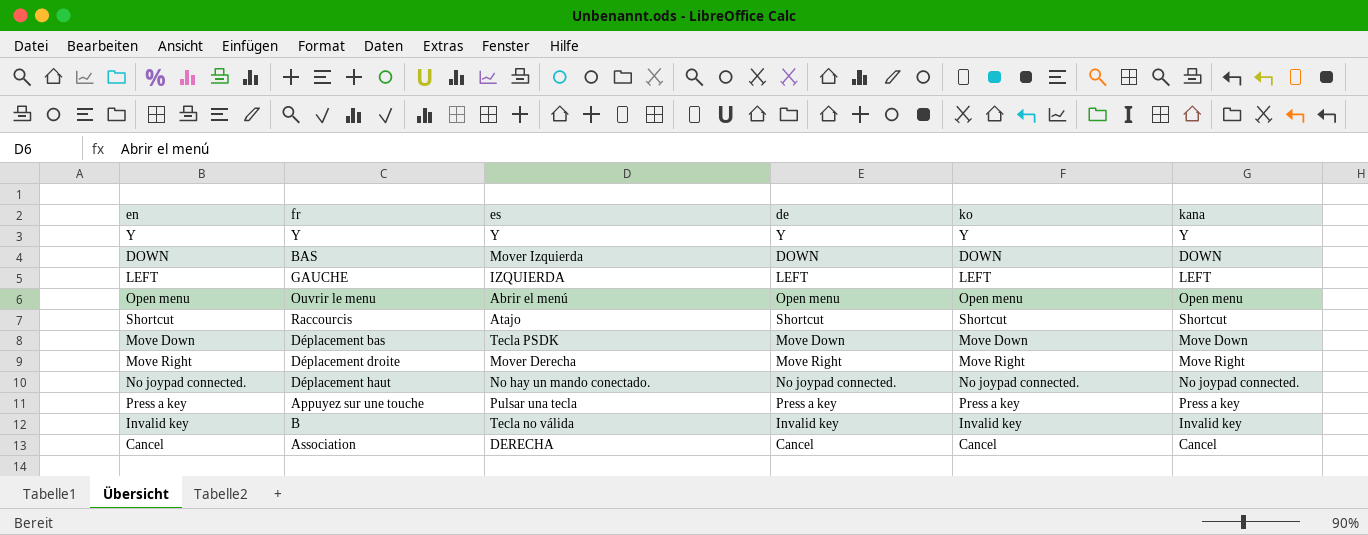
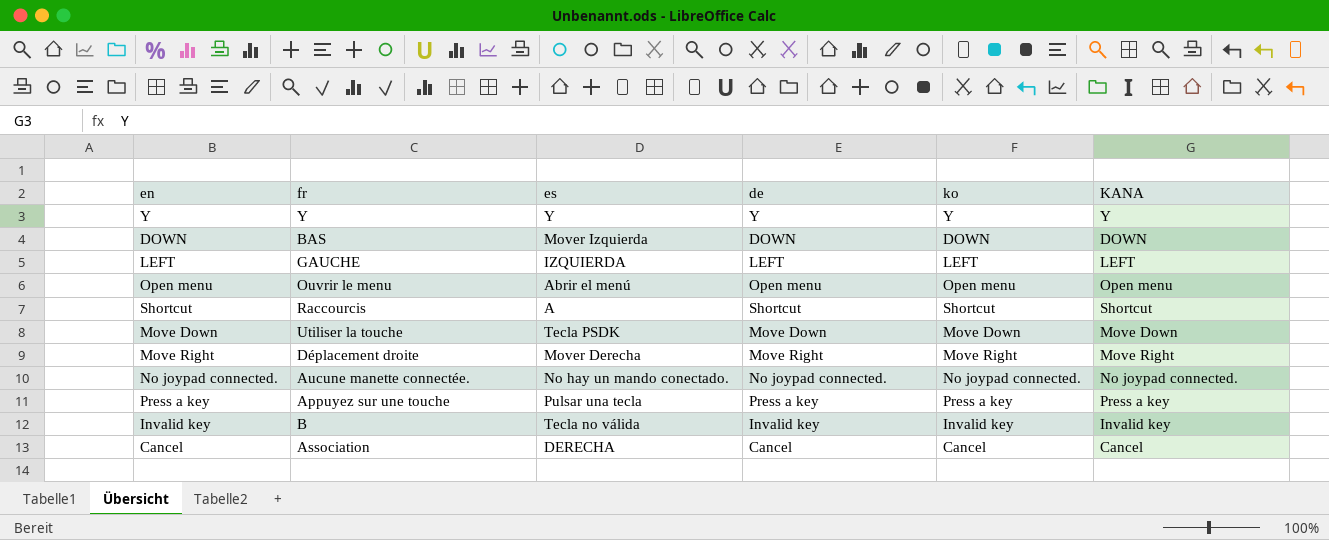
column name: kana -> KANA
Shortcut | es: Atajo -> A
Move Down | fr: Déplacement bas -> Utiliser la touche
No joypad connected. | fr: Déplacement haut -> Aucune manette connectée.

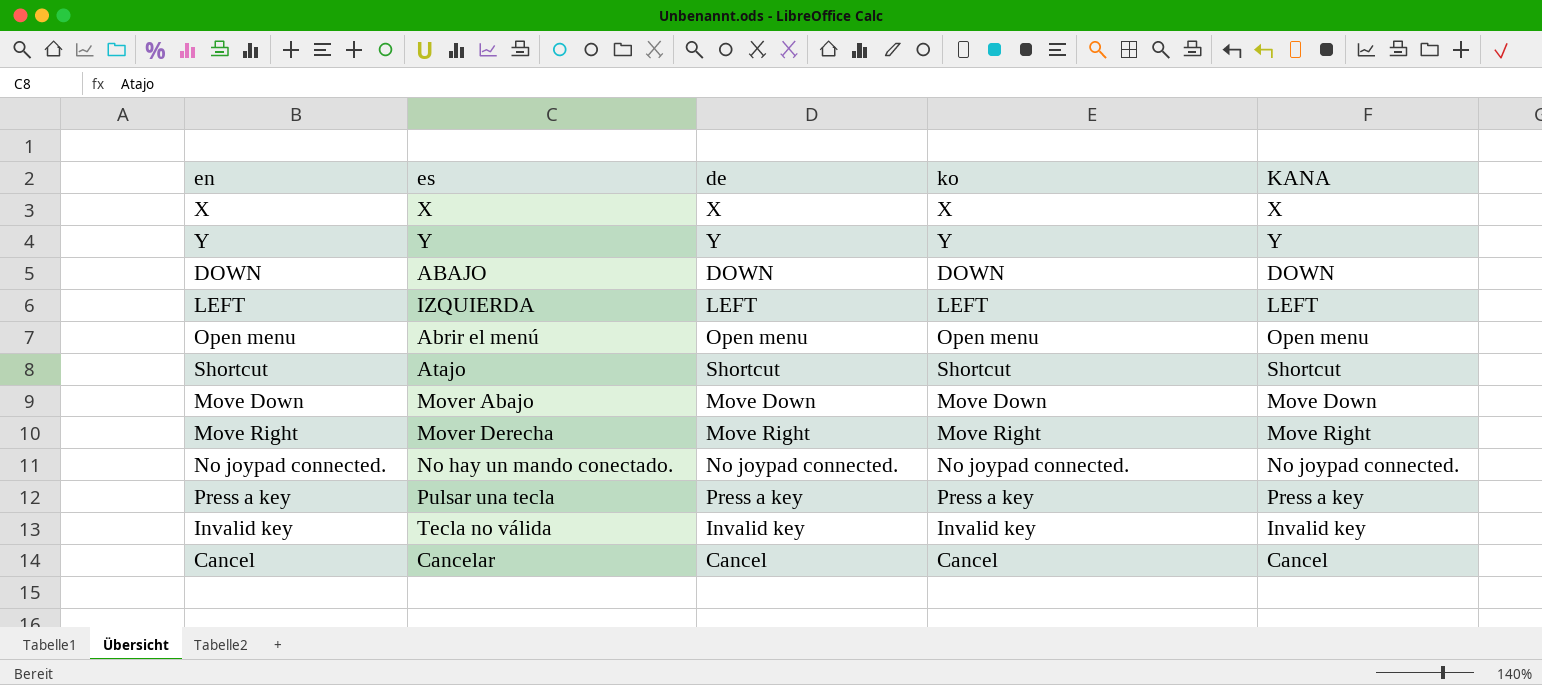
column fr | position: 2 -> none
row X: none -> X | X | X | X
DOWN | es: Mover Izquierda -> ABAJO
Shortcut | es: A -> Atajo
Move Down | es: Tecla PSDK -> Mover Abajo
Cancel | es: DERECHA -> Cancelar

